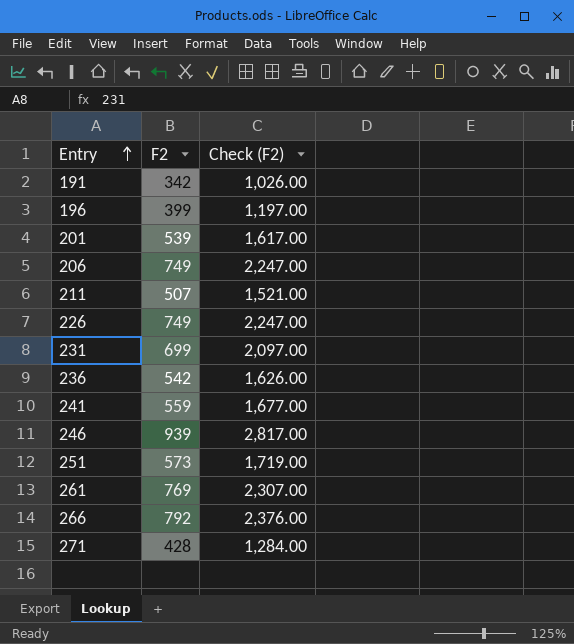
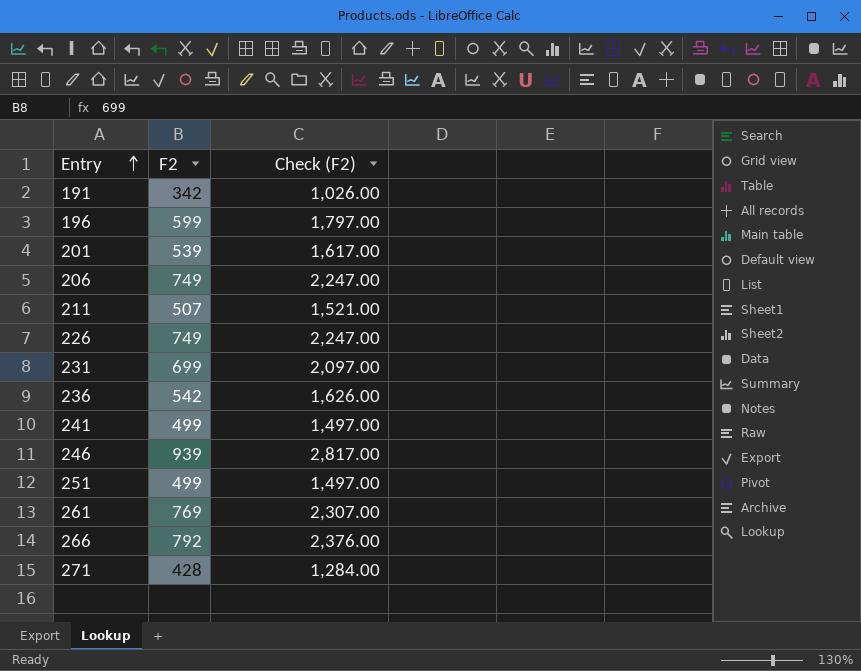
196 | F2: 399 -> 599
196 | Check (F2): 1,197.00 -> 1,797.00
241 | F2: 559 -> 499
241 | Check (F2): 1,677.00 -> 1,497.00
251 | F2: 573 -> 499
251 | Check (F2): 1,719.00 -> 1,497.00

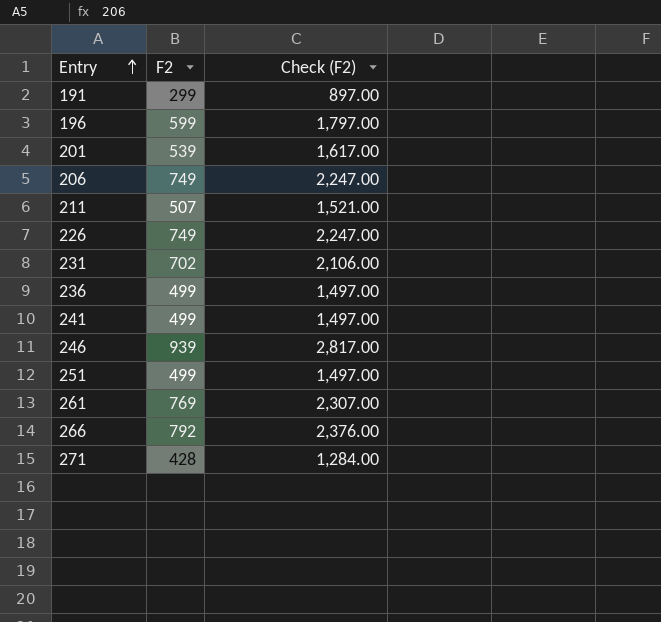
191 | F2: 342 -> 299
191 | Check (F2): 1,026.00 -> 897.00
231 | F2: 699 -> 702
231 | Check (F2): 2,097.00 -> 2,106.00
236 | F2: 542 -> 499
236 | Check (F2): 1,626.00 -> 1,497.00

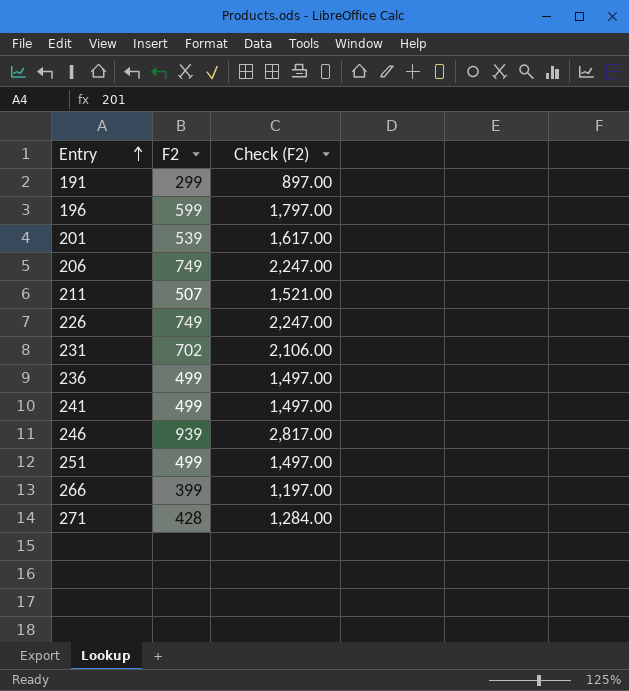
row 261: 769 | 2,307.00 -> none
266 | F2: 792 -> 399
266 | Check (F2): 2,376.00 -> 1,197.00

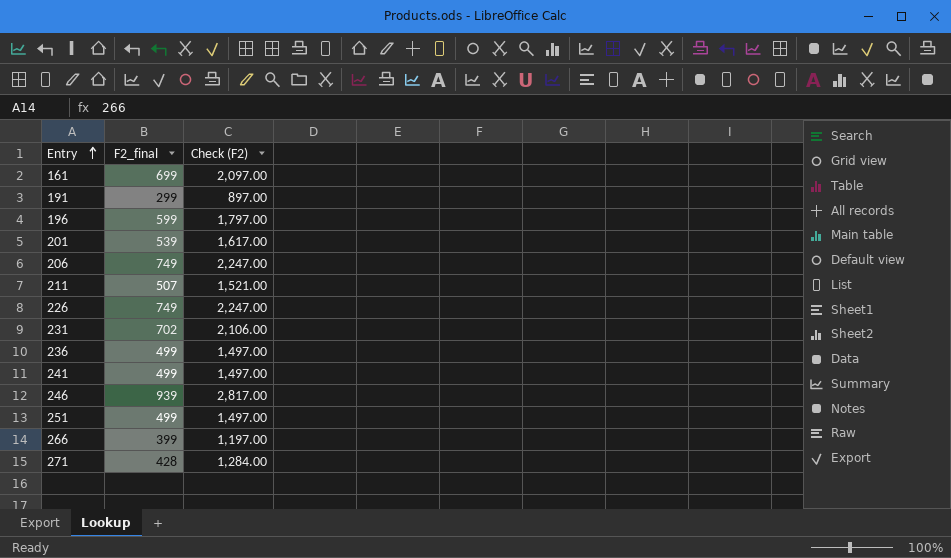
column name: F2 -> F2_final
row 161: none -> 699 | 2,097.00

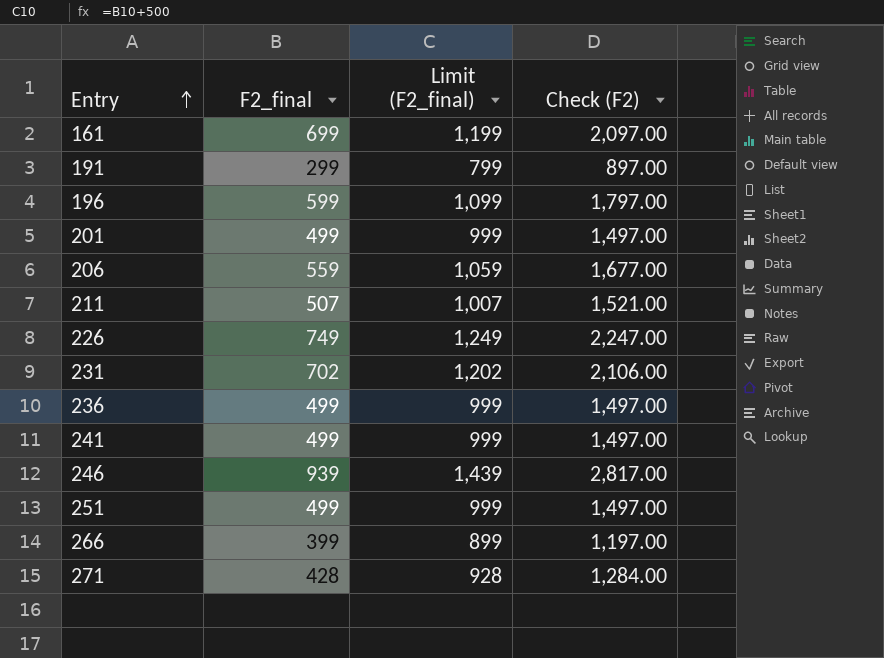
column Limit (F2_final) | formula: none -> [F2_final] + 500
201 | F2_final: 539 -> 499
201 | Check (F2): 1,617.00 -> 1,497.00
206 | F2_final: 749 -> 559
206 | Check (F2): 2,247.00 -> 1,677.00

